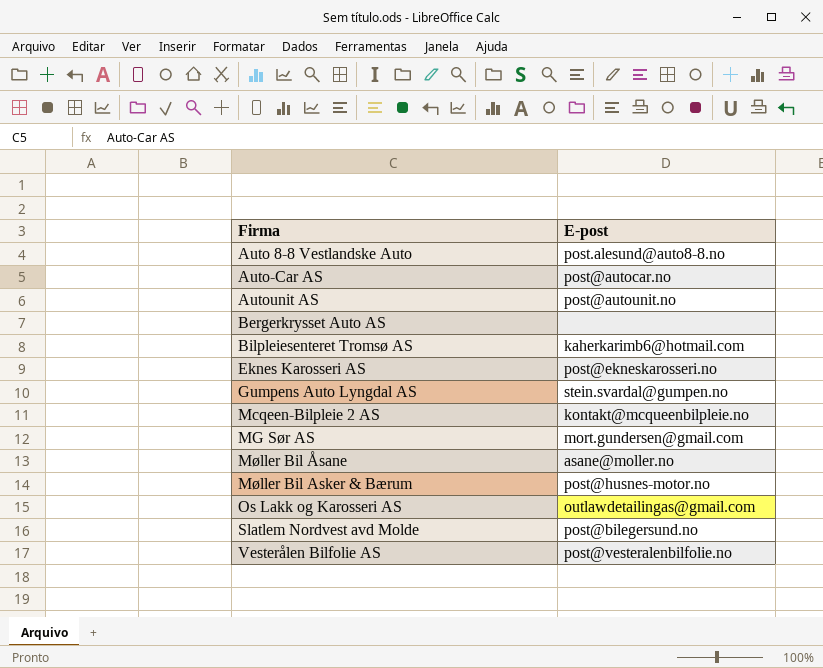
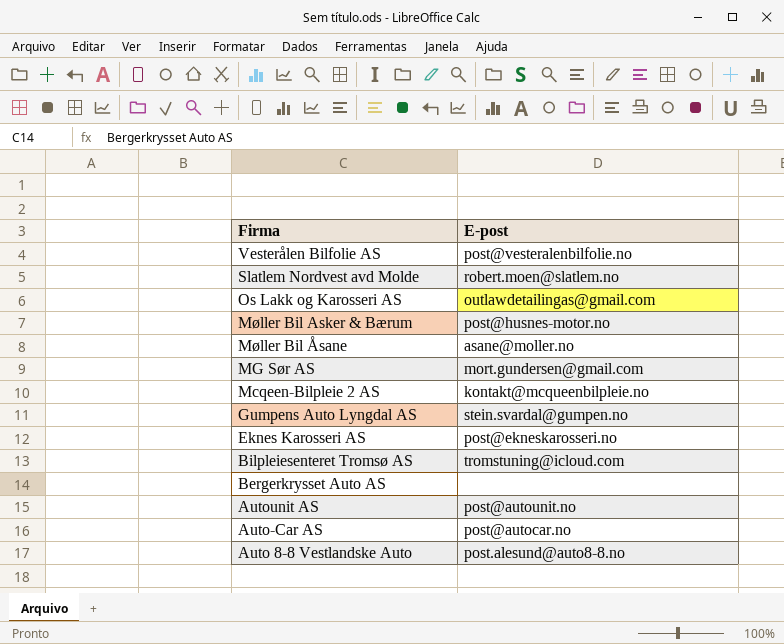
row order: Firma ascending -> Firma descending
Slatlem Nordvest avd Molde | E-post: post@bilegersund.no -> robert.moen@slatlem.no
Bilpleiesenteret Tromsø AS | E-post: kaherkarimb6@hotmail.com -> tromstuning@icloud.com

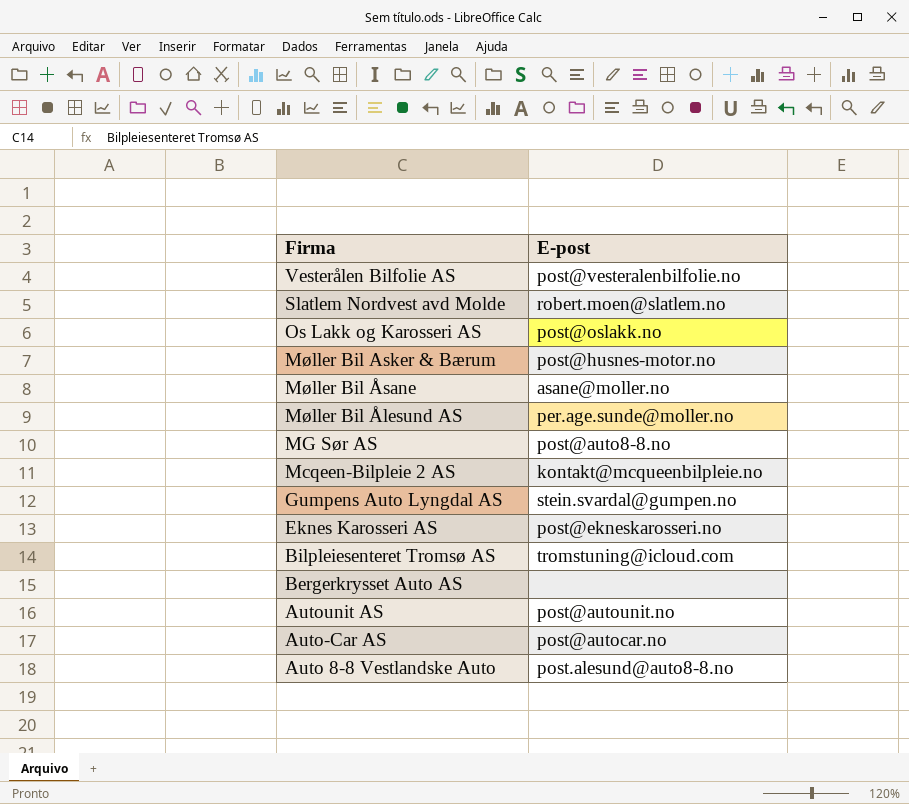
Os Lakk og Karosseri AS | E-post: outlawdetailingas@gmail.com -> post@oslakk.no
row Møller Bil Ålesund AS: none -> per.age.sunde@moller.no
MG Sør AS | E-post: mort.gundersen@gmail.com -> post@auto8-8.no

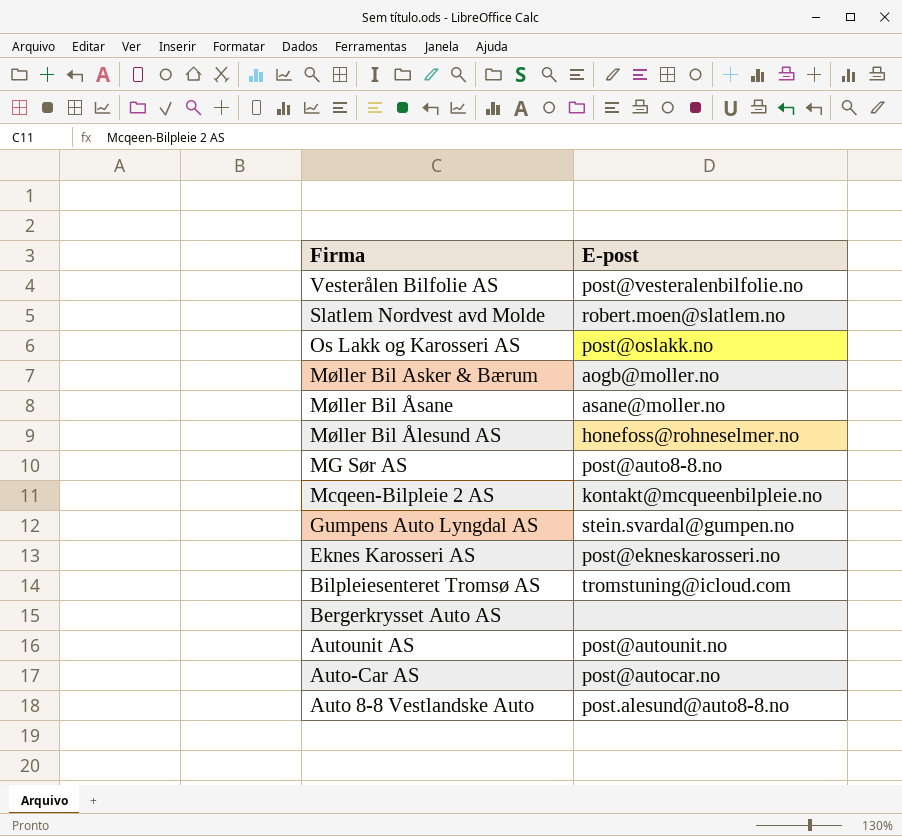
Møller Bil Asker & Bærum | E-post: post@husnes-motor.no -> aogb@moller.no
Møller Bil Ålesund AS | E-post: per.age.sunde@moller.no -> honefoss@rohneselmer.no

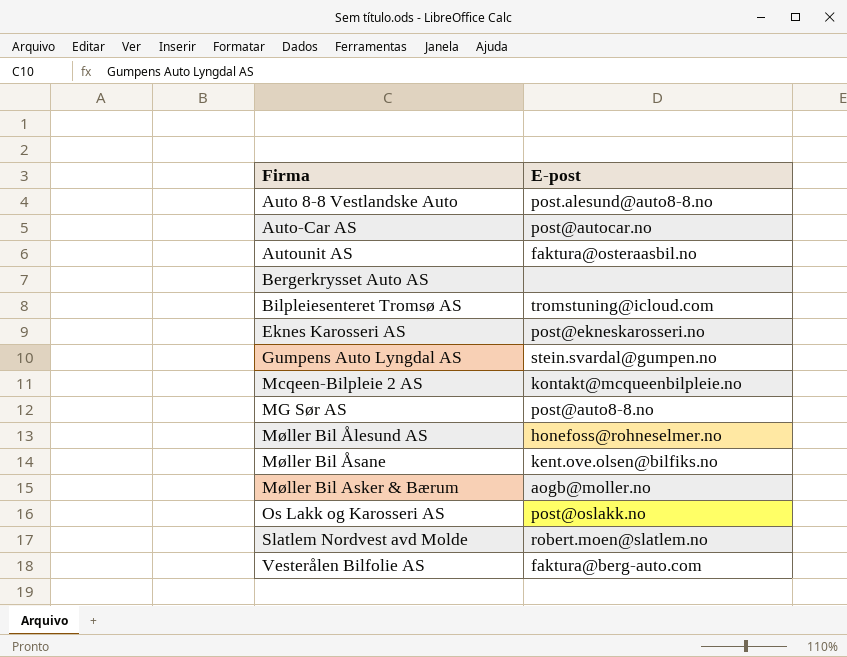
row order: Firma descending -> Firma ascending
Autounit AS | E-post: post@autounit.no -> faktura@osteraasbil.no
Møller Bil Åsane | E-post: asane@moller.no -> kent.ove.olsen@bilfiks.no
Vesterålen Bilfolie AS | E-post: post@vesteralenbilfolie.no -> faktura@berg-auto.com

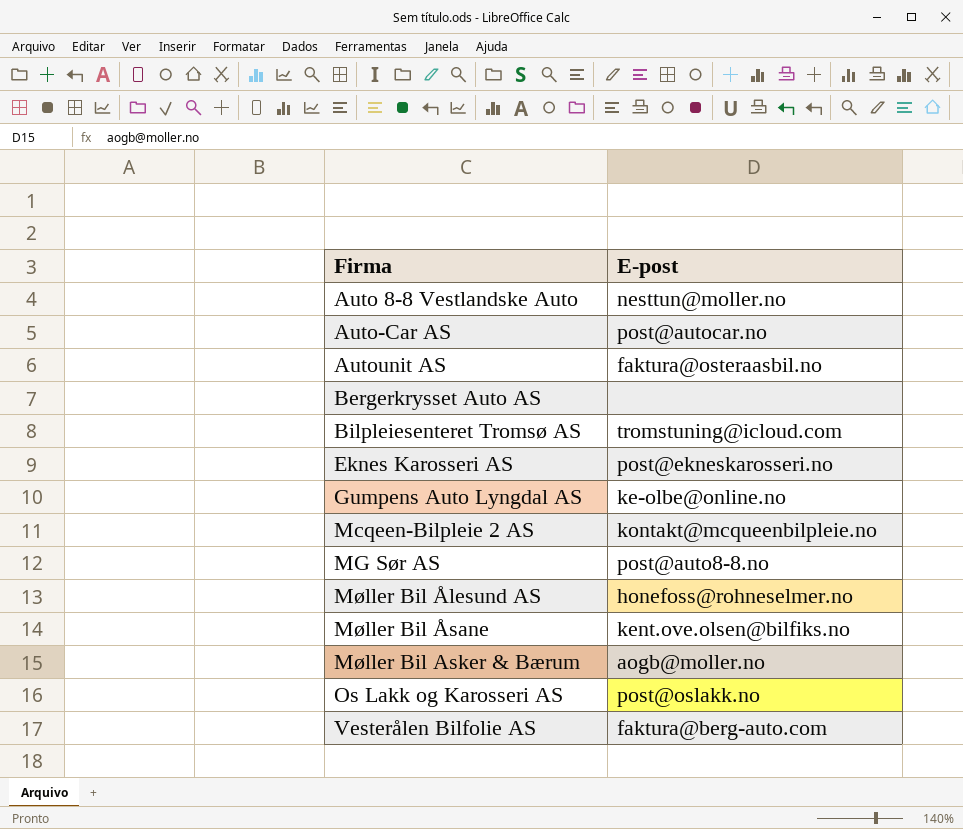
row Slatlem Nordvest avd Molde: robert.moen@slatlem.no -> none
Auto 8-8 Vestlandske Auto | E-post: post.alesund@auto8-8.no -> nesttun@moller.no
Gumpens Auto Lyngdal AS | E-post: stein.svardal@gumpen.no -> ke-olbe@online.no

